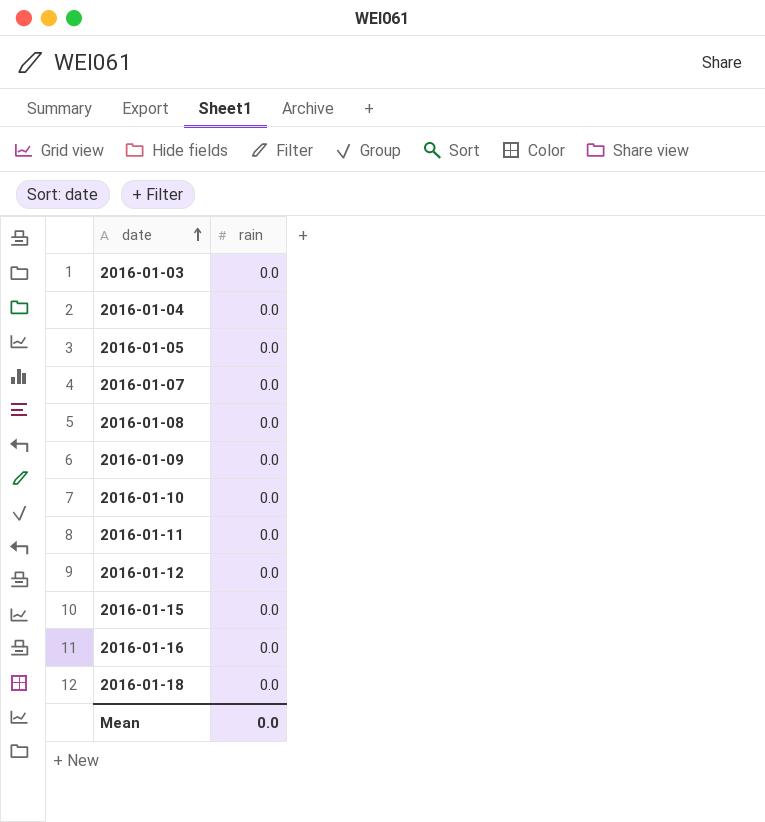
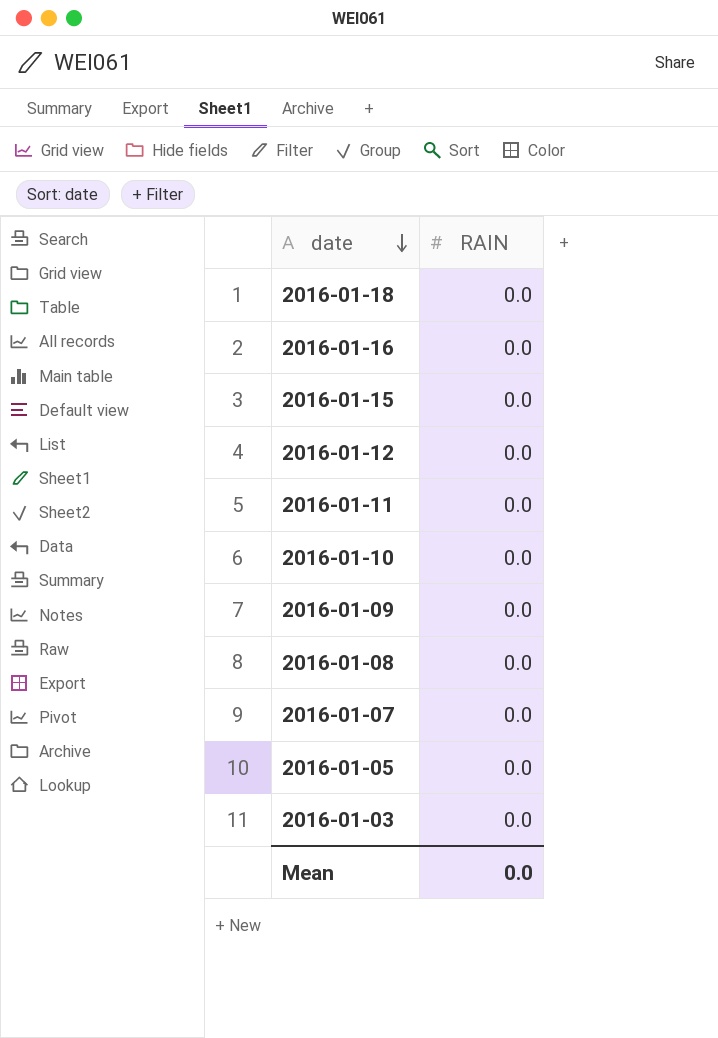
row order: date ascending -> date descending
column name: rain -> RAIN
row 2016-01-04: 0.0 -> none

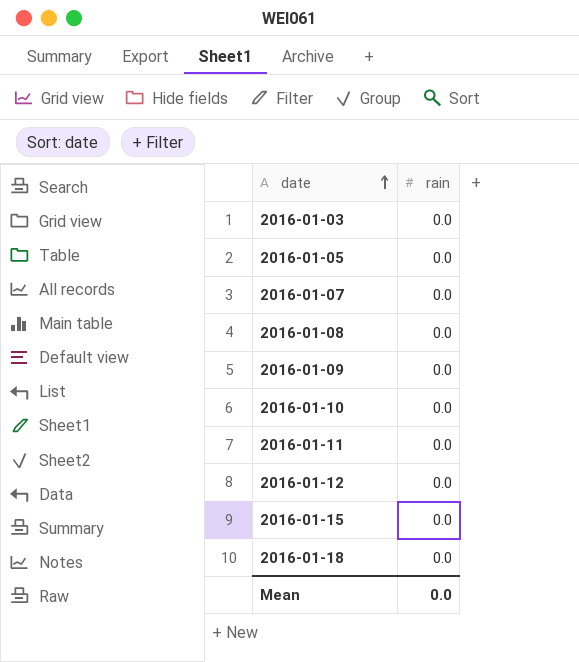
row order: date descending -> date ascending
column name: RAIN -> rain
row 2016-01-16: 0.0 -> none

